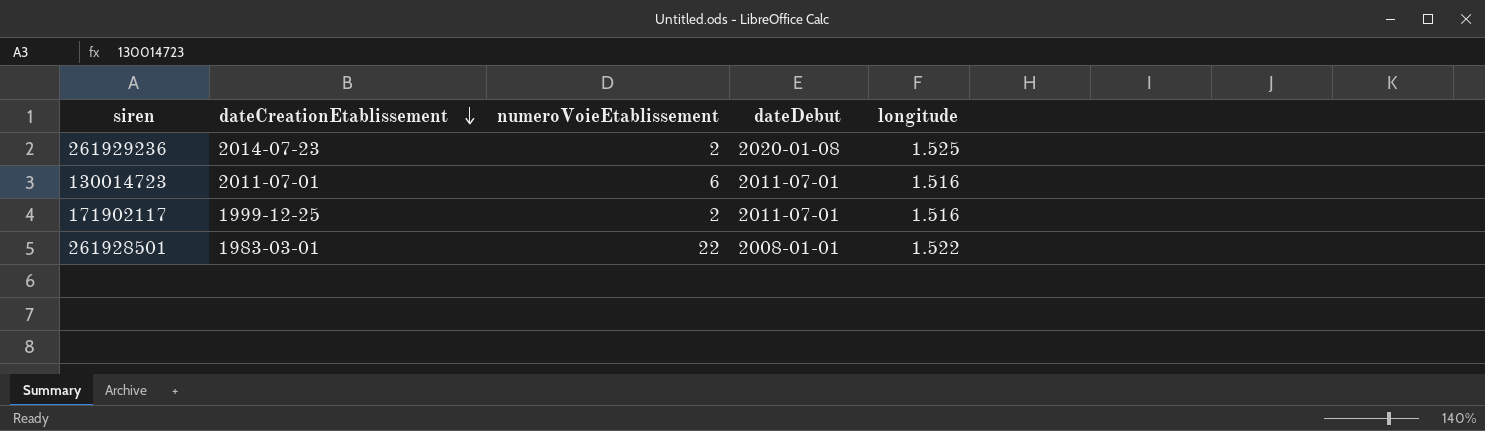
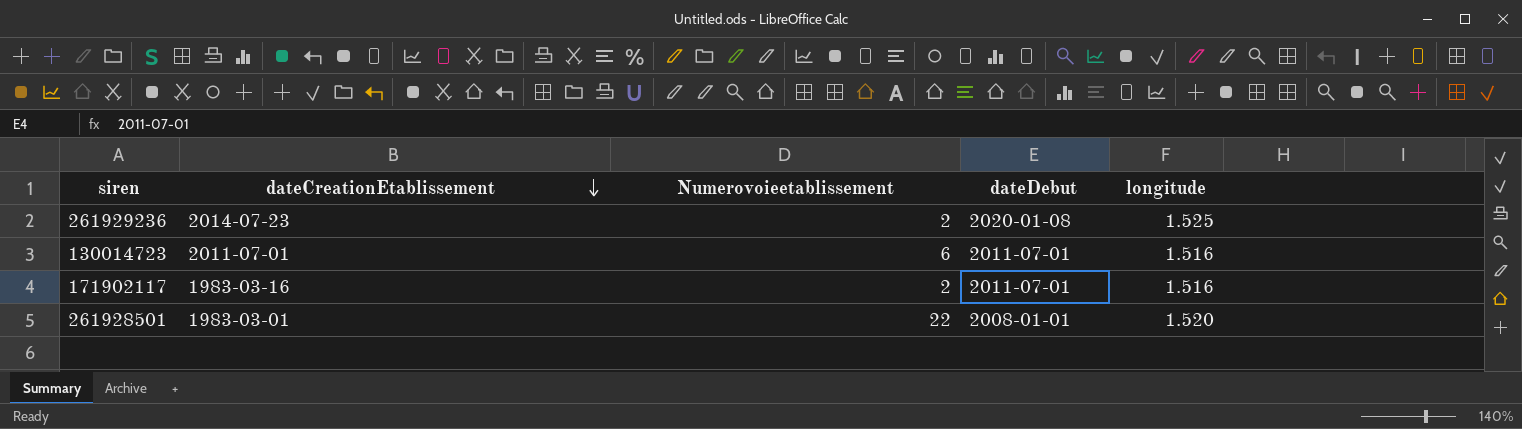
column name: numeroVoieEtablissement -> Numerovoieetablissement
171902117 | dateCreationEtablissement: 1999-12-25 -> 1983-03-16
261928501 | longitude: 1.522 -> 1.520

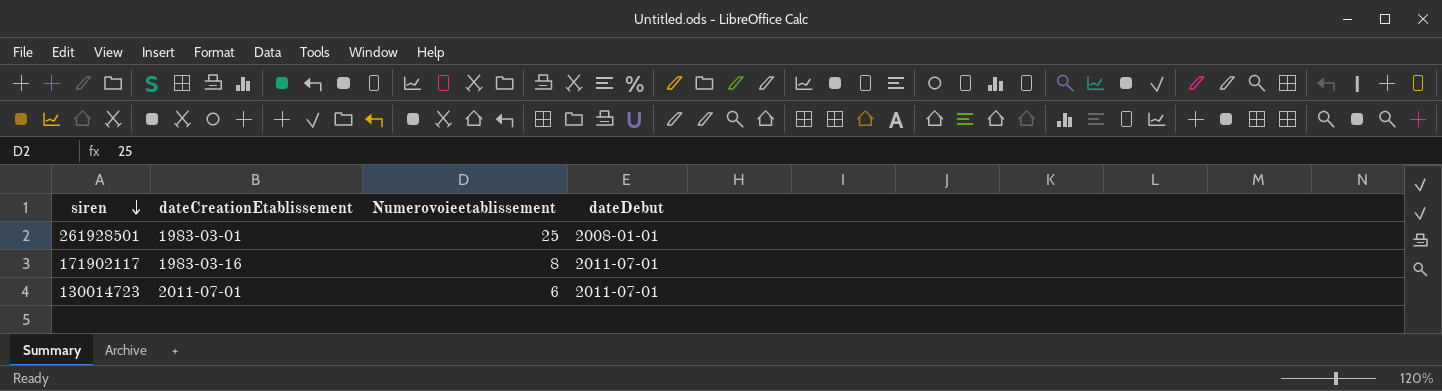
row order: dateCreationEtablissement descending -> siren descending
column longitude | position: 5 -> none
row 261929236: 2014-07-23 | 2 | 2020-01-08 | 1.525 -> none
261928501 | Numerovoieetablissement: 22 -> 25
171902117 | Numerovoieetablissement: 2 -> 8

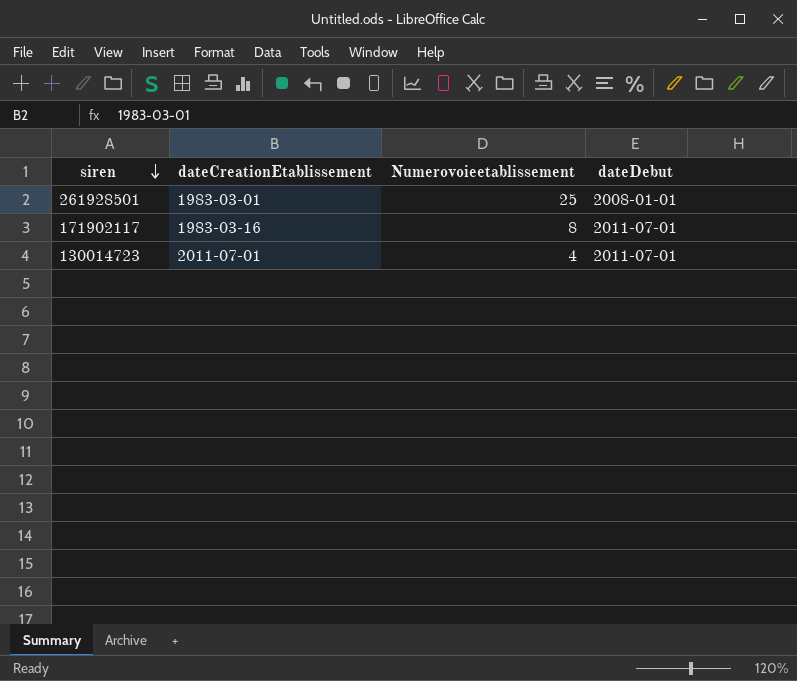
130014723 | Numerovoieetablissement: 6 -> 4

